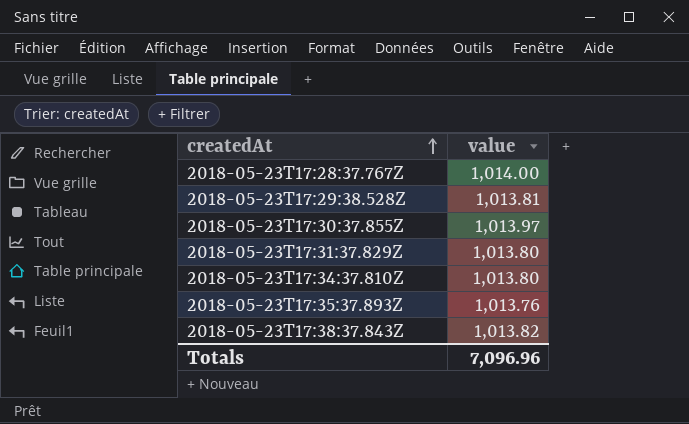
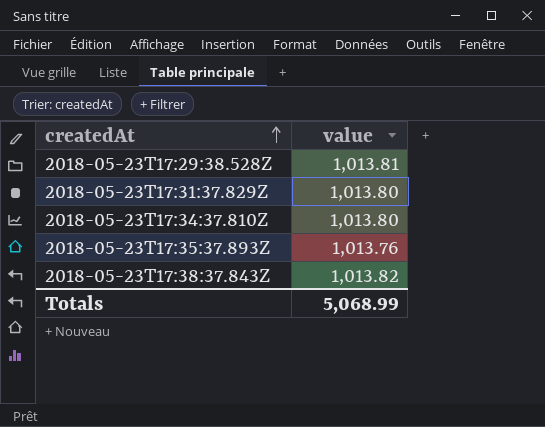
row 2018-05-23T17:28:37.767Z: 1,014.00 -> none
row 2018-05-23T17:30:37.855Z: 1,013.97 -> none
Totals | value: 7,096.96 -> 5,068.99

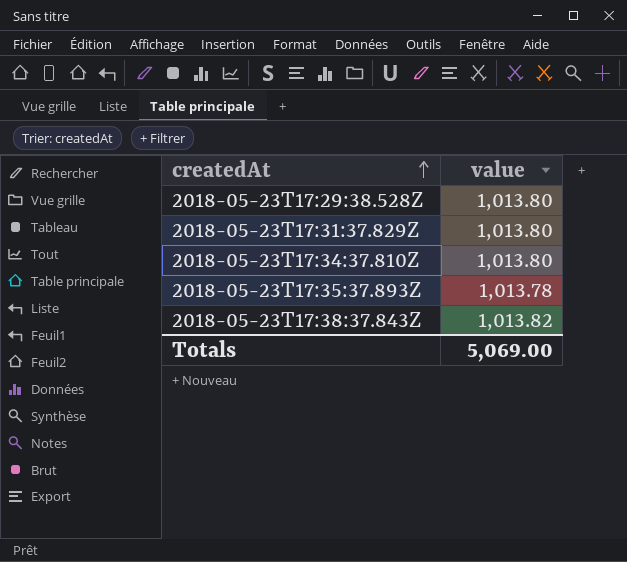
2018-05-23T17:29:38.528Z | value: 1,013.81 -> 1,013.80
2018-05-23T17:35:37.893Z | value: 1,013.76 -> 1,013.78
Totals | value: 5,068.99 -> 5,069.00

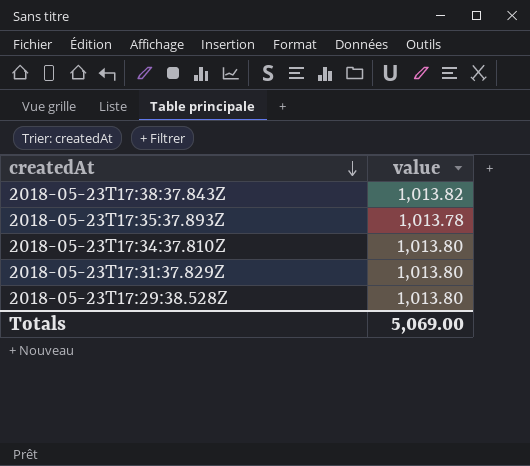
row order: createdAt ascending -> createdAt descending

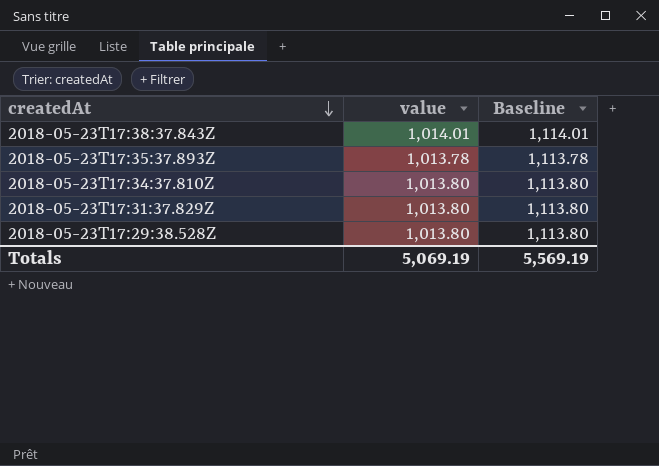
column Baseline | formula: none -> [value] + 100
2018-05-23T17:38:37.843Z | value: 1,013.82 -> 1,014.01
Totals | value: 5,069.00 -> 5,069.19

